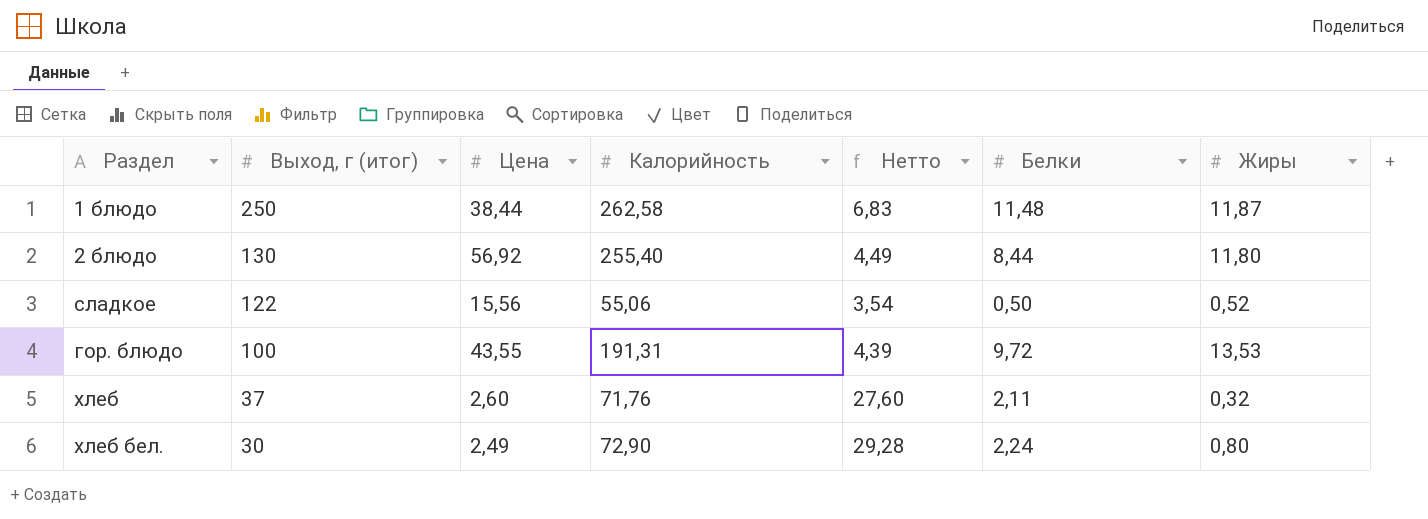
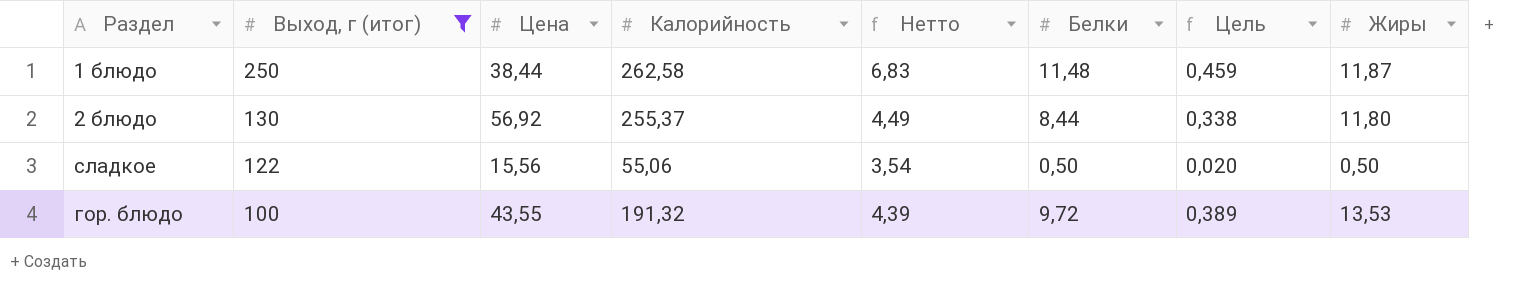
filter: none -> Выход, г (итог) >= 100
column Цель | formula: none -> [Белки] * 0,04
2 блюдо | Калорийность: 255,40 -> 255,37
сладкое | Жиры: 0,52 -> 0,50
гор. блюдо | Калорийность: 191,31 -> 191,32

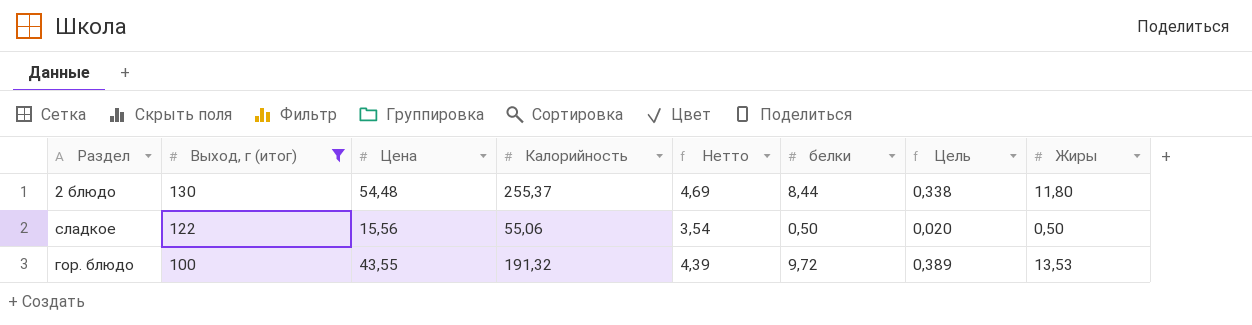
column name: Белки -> белки
row 1 блюдо: 250 | 38,44 | 262,58 | 6,83 | 11,48 | 0,459 | 11,87 -> none
2 блюдо | Цена: 56,92 -> 54,48
2 блюдо | Нетто: 4,49 -> 4,69

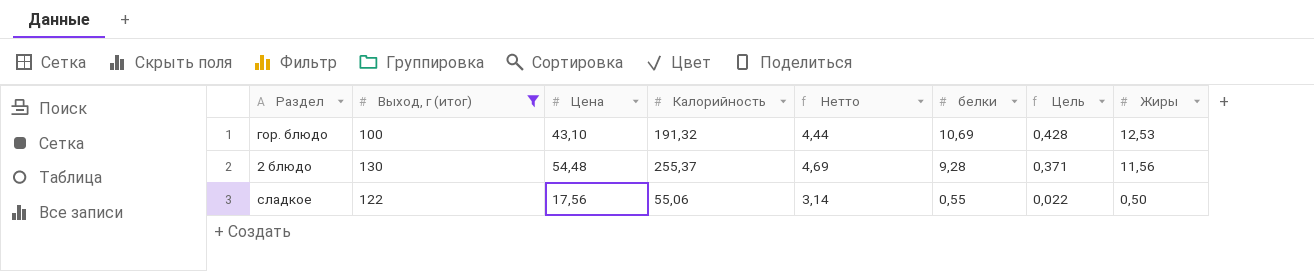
row order: Выход, г (итог) descending -> белки descending
гор. блюдо | Цена: 43,55 -> 43,10
гор. блюдо | Нетто: 4,39 -> 4,44
гор. блюдо | белки: 9,72 -> 10,69
гор. блюдо | Цель: 0,389 -> 0,428
гор. блюдо | Жиры: 13,53 -> 12,53
2 блюдо | белки: 8,44 -> 9,28
2 блюдо | Цель: 0,338 -> 0,371
2 блюдо | Жиры: 11,80 -> 11,56
сладкое | Цена: 15,56 -> 17,56
сладкое | Нетто: 3,54 -> 3,14
сладкое | белки: 0,50 -> 0,55
сладкое | Цель: 0,020 -> 0,022

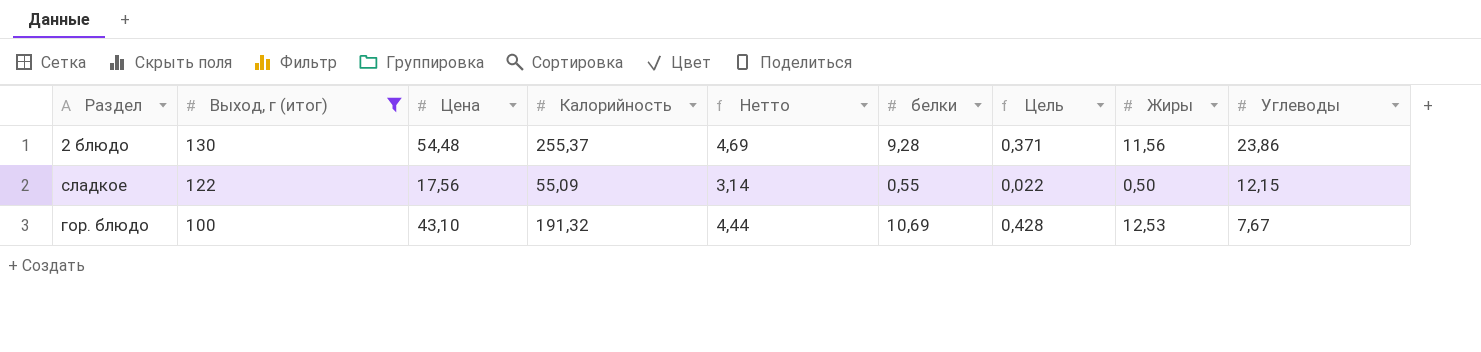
row order: белки descending -> Выход, г (итог) descending
column Углеводы | position: none -> 9
сладкое | Калорийность: 55,06 -> 55,09

